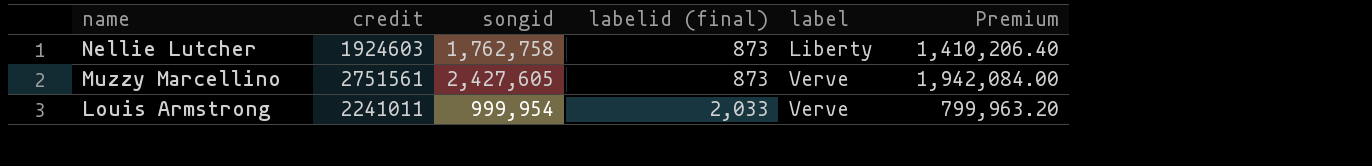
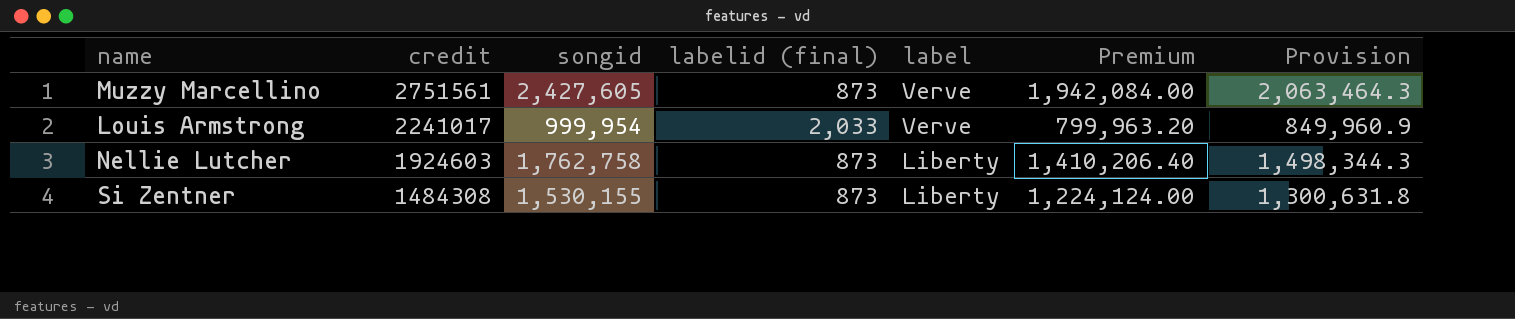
row order: name descending -> credit descending
column Provision | formula: none -> [songid] * 0.85
Louis Armstrong | credit: 2241011 -> 2241017
row Si Zentner: none -> 1484308 | 1,530,155 | 873 | Liberty | 1,224,124.00 | 1,300,631.8

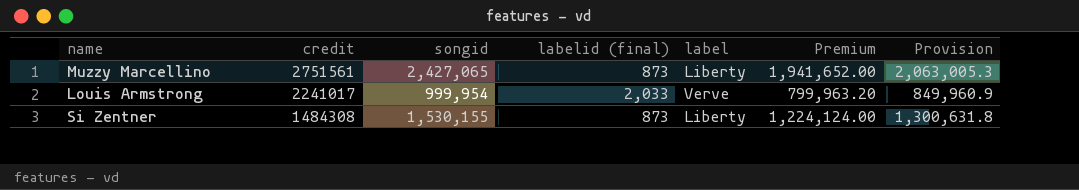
row Nellie Lutcher: 1924603 | 1,762,758 | 873 | Liberty | 1,410,206.40 | 1,498,344.3 -> none
Muzzy Marcellino | songid: 2,427,605 -> 2,427,065
Muzzy Marcellino | label: Verve -> Liberty
Muzzy Marcellino | Premium: 1,942,084.00 -> 1,941,652.00
Muzzy Marcellino | Provision: 2,063,464.3 -> 2,063,005.3

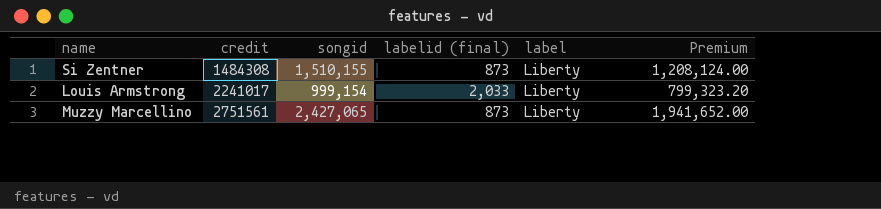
row order: credit descending -> credit ascending
column Provision | formula: [songid] * 0.85 -> none
Si Zentner | songid: 1,530,155 -> 1,510,155
Si Zentner | Premium: 1,224,124.00 -> 1,208,124.00
Louis Armstrong | songid: 999,954 -> 999,154
Louis Armstrong | label: Verve -> Liberty
Louis Armstrong | Premium: 799,963.20 -> 799,323.20

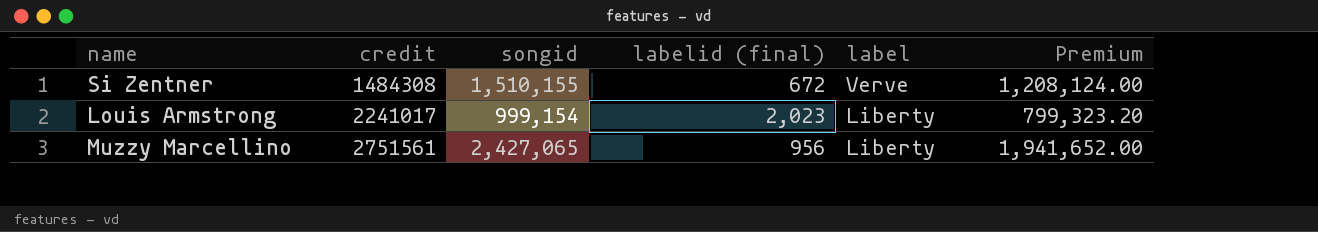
Si Zentner | labelid (final): 873 -> 672
Si Zentner | label: Liberty -> Verve
Louis Armstrong | labelid (final): 2,033 -> 2,023
Muzzy Marcellino | labelid (final): 873 -> 956

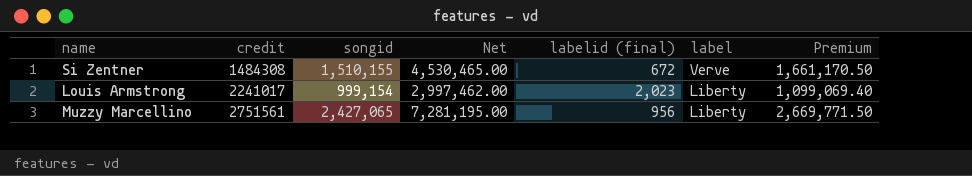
column Net | formula: none -> [songid] * 3
column Premium | formula: [songid] * 0.8 -> [songid] * 1.1

